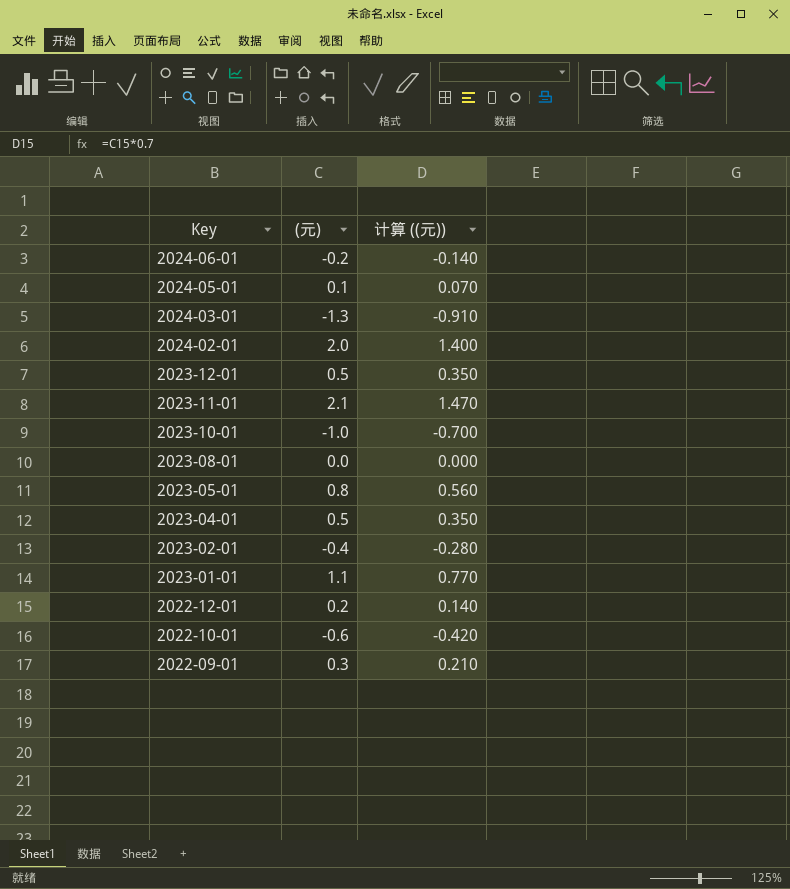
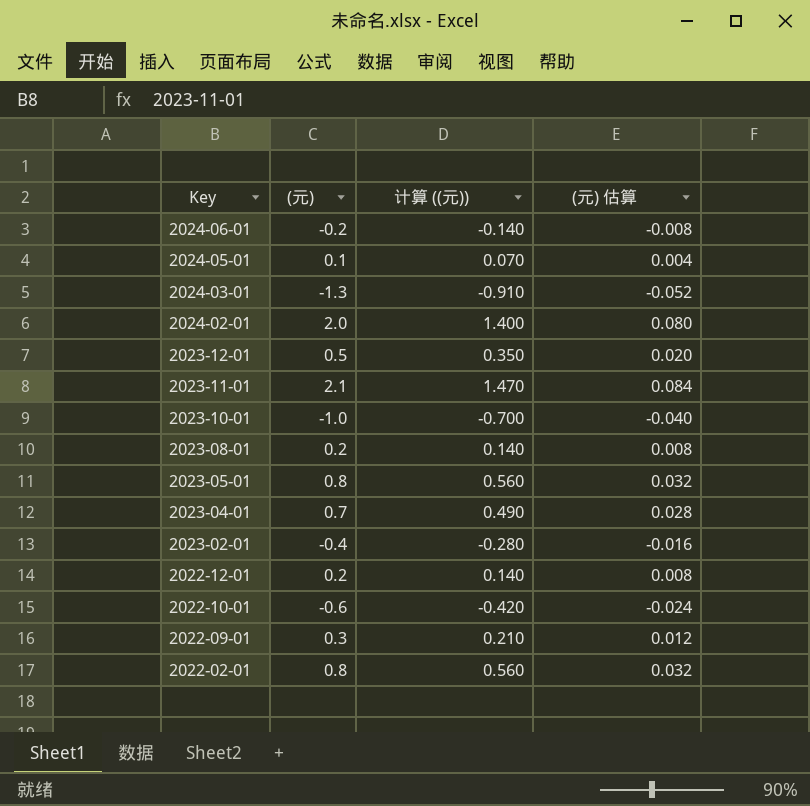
column (元) 估算 | formula: none -> [(元)] * 0.04
row 2023-01-01: 1.1 | 0.770 -> none
2023-08-01 | (元): 0.0 -> 0.2
2023-08-01 | 计算 ((元)): 0.000 -> 0.140
2023-04-01 | (元): 0.5 -> 0.7
2023-04-01 | 计算 ((元)): 0.350 -> 0.490
row 2022-02-01: none -> 0.8 | 0.560 | 0.032

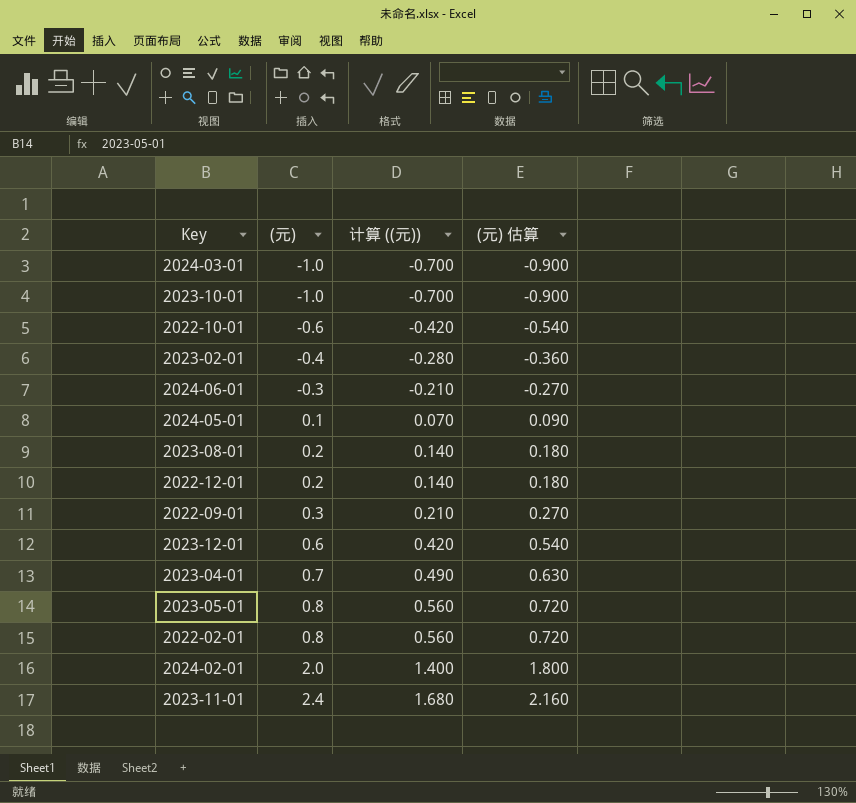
row order: Key descending -> (元) ascending
column (元) 估算 | formula: [(元)] * 0.04 -> [(元)] * 0.9
2024-03-01 | (元): -1.3 -> -1.0
2024-03-01 | 计算 ((元)): -0.910 -> -0.700
2024-06-01 | (元): -0.2 -> -0.3
2024-06-01 | 计算 ((元)): -0.140 -> -0.210
2023-12-01 | (元): 0.5 -> 0.6
2023-12-01 | 计算 ((元)): 0.350 -> 0.420
2023-11-01 | (元): 2.1 -> 2.4
2023-11-01 | 计算 ((元)): 1.470 -> 1.680

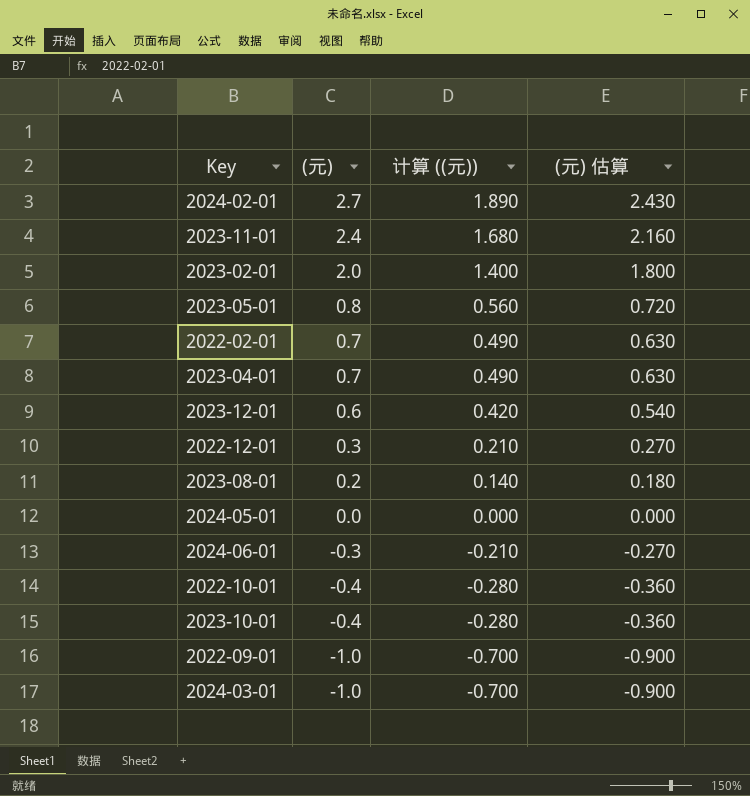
row order: (元) ascending -> (元) descending
2024-02-01 | (元): 2.0 -> 2.7
2024-02-01 | 计算 ((元)): 1.400 -> 1.890
2024-02-01 | (元) 估算: 1.800 -> 2.430
2023-02-01 | (元): -0.4 -> 2.0
2023-02-01 | 计算 ((元)): -0.280 -> 1.400
2023-02-01 | (元) 估算: -0.360 -> 1.800
2022-02-01 | (元): 0.8 -> 0.7
2022-02-01 | 计算 ((元)): 0.560 -> 0.490
2022-02-01 | (元) 估算: 0.720 -> 0.630
2022-12-01 | (元): 0.2 -> 0.3
2022-12-01 | 计算 ((元)): 0.140 -> 0.210
2022-12-01 | (元) 估算: 0.180 -> 0.270
2024-05-01 | (元): 0.1 -> 0.0
2024-05-01 | 计算 ((元)): 0.070 -> 0.000
2024-05-01 | (元) 估算: 0.090 -> 0.000
2022-10-01 | (元): -0.6 -> -0.4
2022-10-01 | 计算 ((元)): -0.420 -> -0.280
2022-10-01 | (元) 估算: -0.540 -> -0.360
2023-10-01 | (元): -1.0 -> -0.4
2023-10-01 | 计算 ((元)): -0.700 -> -0.280
2023-10-01 | (元) 估算: -0.900 -> -0.360
2022-09-01 | (元): 0.3 -> -1.0
2022-09-01 | 计算 ((元)): 0.210 -> -0.700
2022-09-01 | (元) 估算: 0.270 -> -0.900

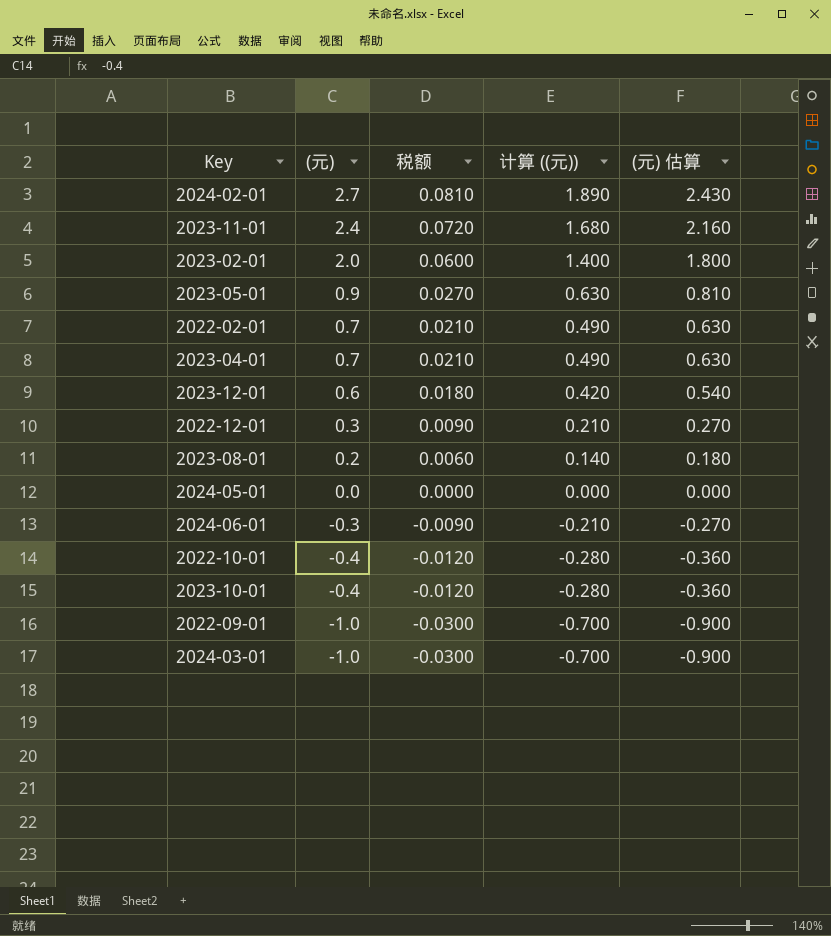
column 税额 | formula: none -> [(元)] * 0.03
2023-05-01 | (元): 0.8 -> 0.9
2023-05-01 | 计算 ((元)): 0.560 -> 0.630
2023-05-01 | (元) 估算: 0.720 -> 0.810

